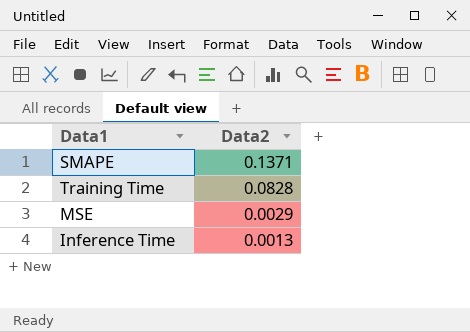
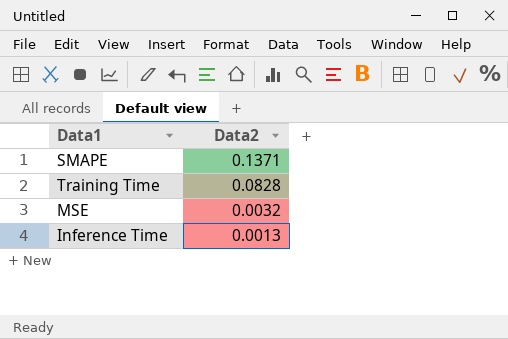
MSE | Data2: 0.0029 -> 0.0032

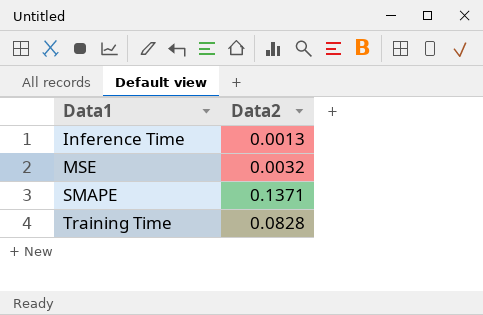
row order: Data2 descending -> Data1 ascending

